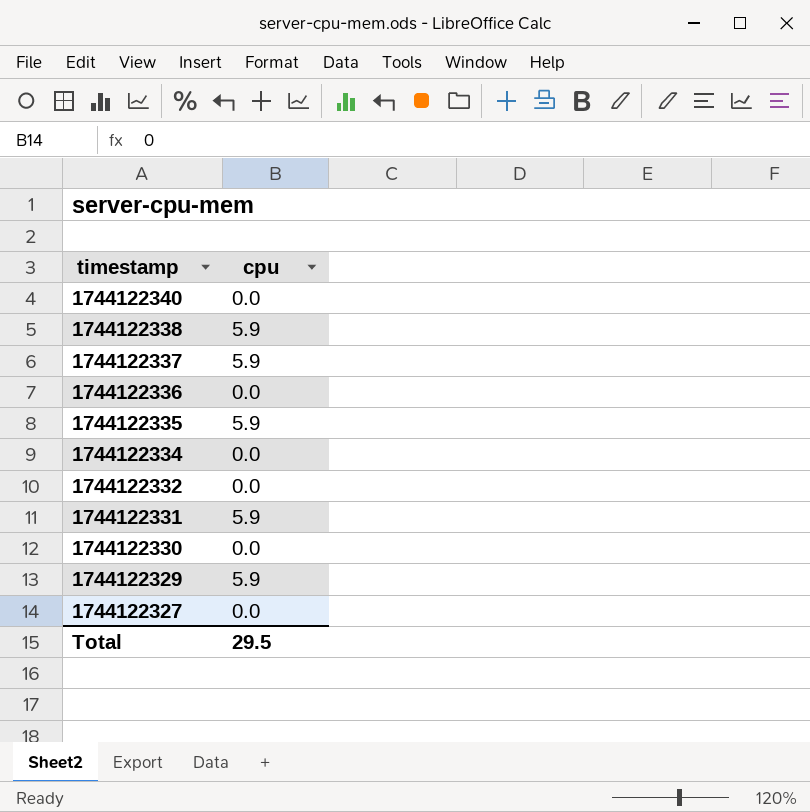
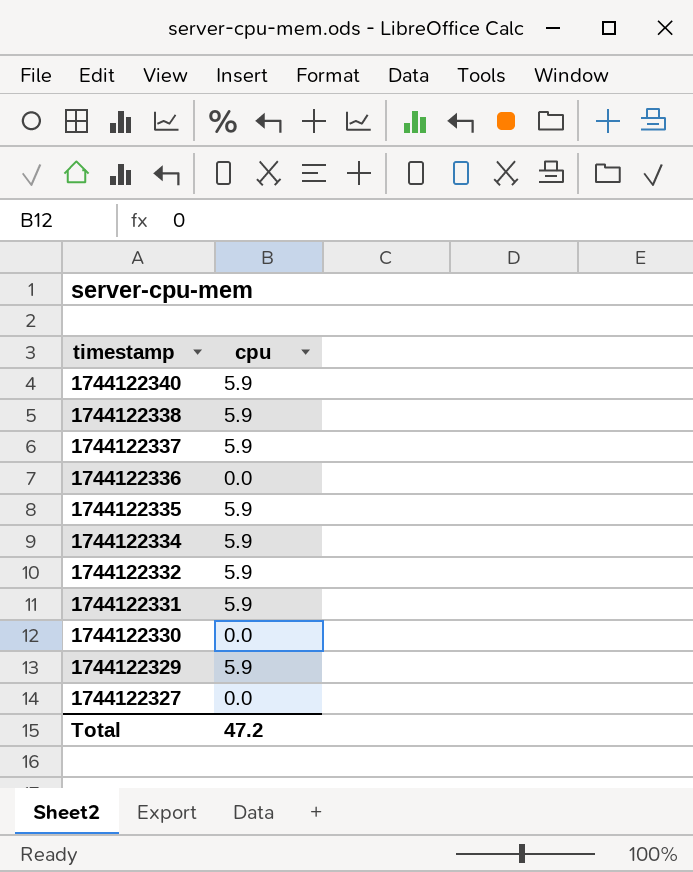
1744122340 | cpu: 0.0 -> 5.9
1744122334 | cpu: 0.0 -> 5.9
1744122332 | cpu: 0.0 -> 5.9
Total | cpu: 29.5 -> 47.2

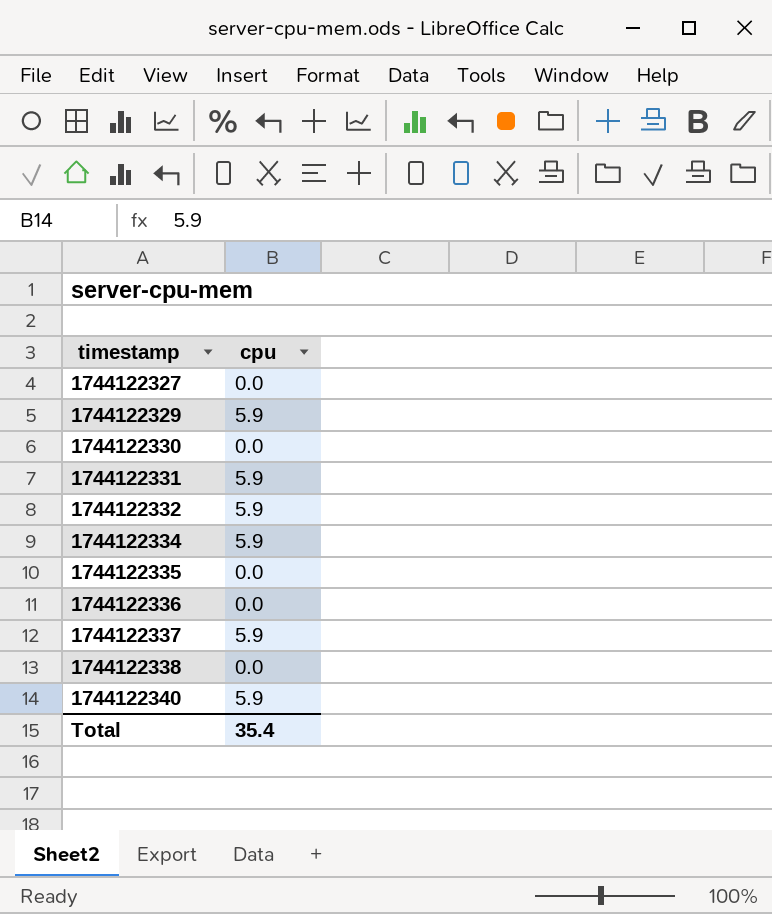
row order: timestamp descending -> timestamp ascending
1744122335 | cpu: 5.9 -> 0.0
1744122338 | cpu: 5.9 -> 0.0
Total | cpu: 47.2 -> 35.4

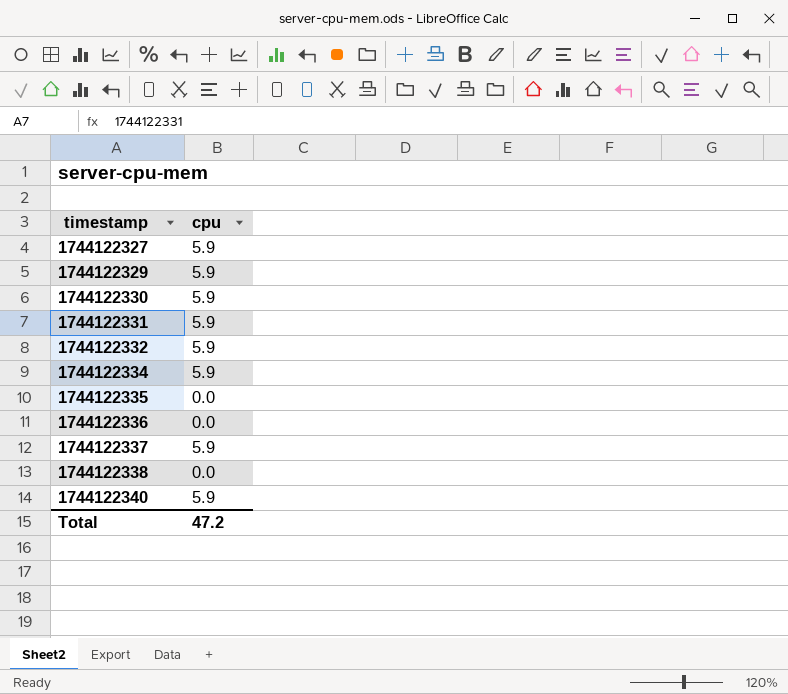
1744122327 | cpu: 0.0 -> 5.9
1744122330 | cpu: 0.0 -> 5.9
Total | cpu: 35.4 -> 47.2

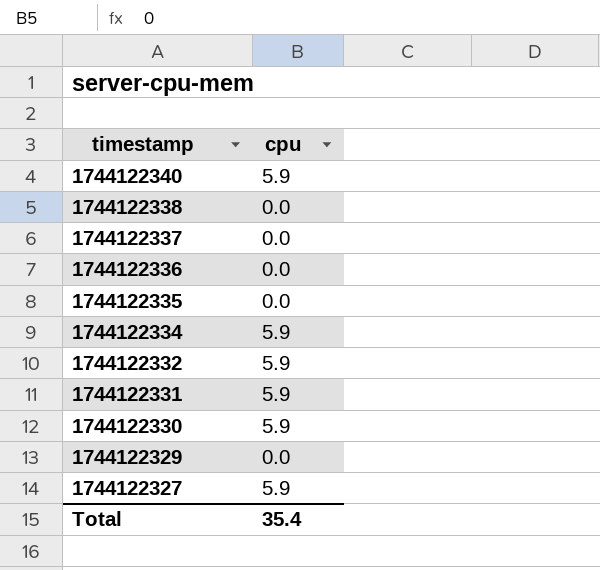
row order: timestamp ascending -> timestamp descending
1744122337 | cpu: 5.9 -> 0.0
1744122329 | cpu: 5.9 -> 0.0
Total | cpu: 47.2 -> 35.4

